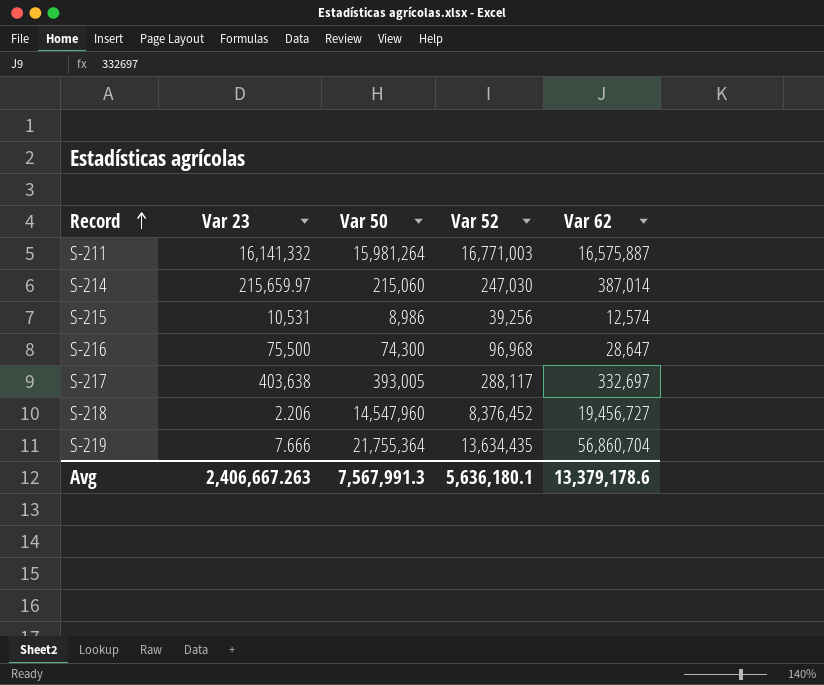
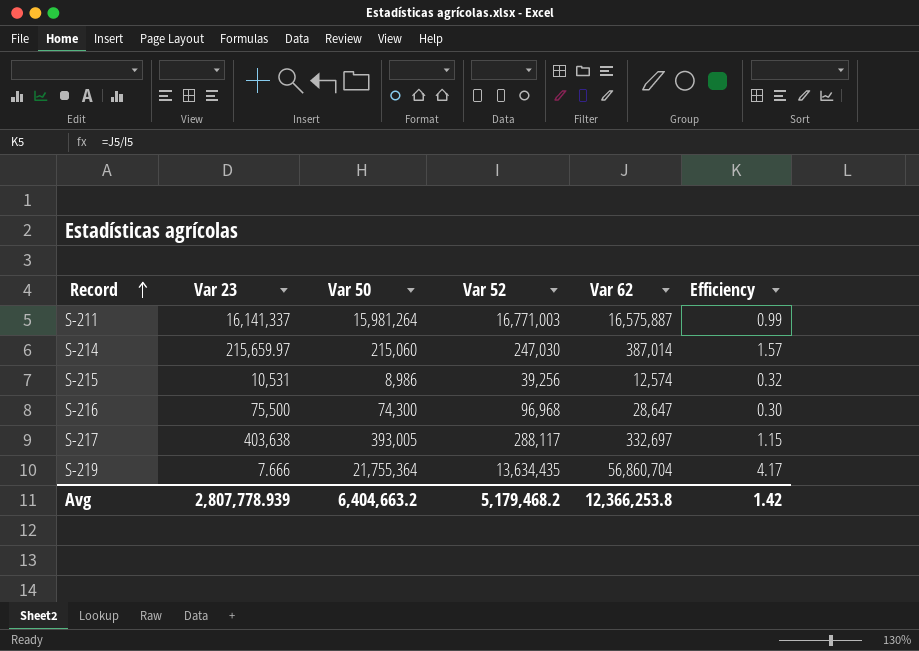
column Efficiency | formula: none -> [Var 62] / [Var 52]
row S-218: 2.206 | 14,547,960 | 8,376,452 | 19,456,727 -> none
S-211 | Var 23: 16,141,332 -> 16,141,337
Avg | Var 23: 2,406,667.263 -> 2,807,778.939
Avg | Var 50: 7,567,991.3 -> 6,404,663.2
Avg | Var 52: 5,636,180.1 -> 5,179,468.2
Avg | Var 62: 13,379,178.6 -> 12,366,253.8

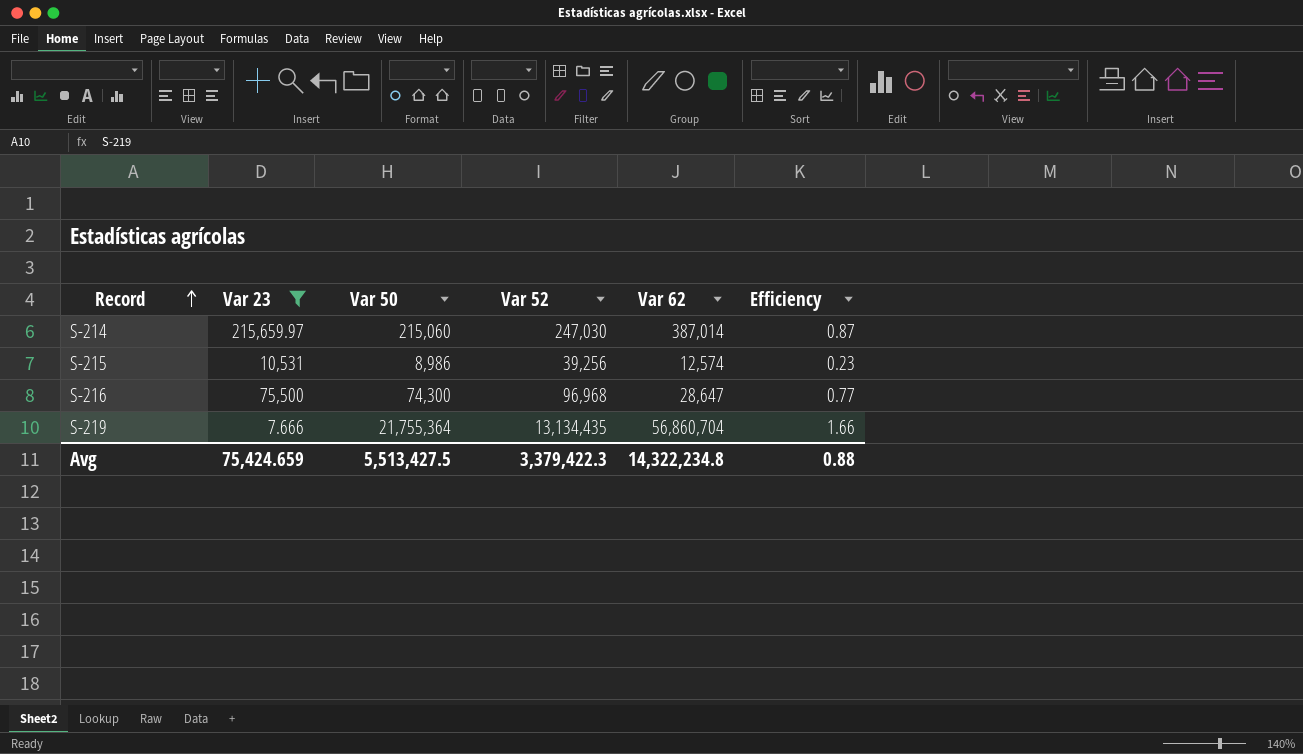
filter: none -> Var 23 <= 215,659.97
column Efficiency | formula: [Var 62] / [Var 52] -> [Var 50] / [Var 52]
S-219 | Var 52: 13,634,435 -> 13,134,435
Avg | Var 23: 2,807,778.939 -> 75,424.659
Avg | Var 50: 6,404,663.2 -> 5,513,427.5
Avg | Var 52: 5,179,468.2 -> 3,379,422.3
Avg | Var 62: 12,366,253.8 -> 14,322,234.8
Avg | Efficiency: 1.42 -> 0.88

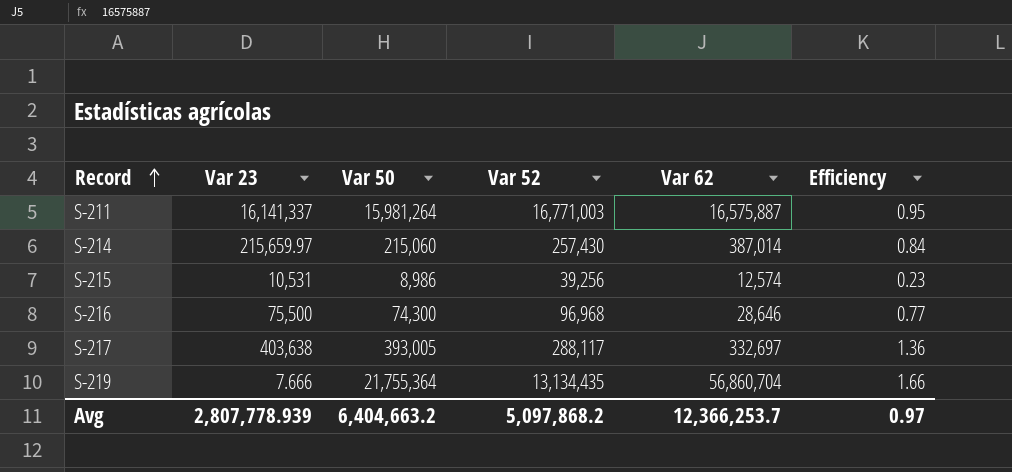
filter: Var 23 <= 215,659.97 -> none
S-214 | Var 52: 247,030 -> 257,430
S-214 | Efficiency: 0.87 -> 0.84
S-216 | Var 62: 28,647 -> 28,646
Avg | Var 23: 75,424.659 -> 2,807,778.939
Avg | Var 50: 5,513,427.5 -> 6,404,663.2
Avg | Var 52: 3,379,422.3 -> 5,097,868.2
Avg | Var 62: 14,322,234.8 -> 12,366,253.7
Avg | Efficiency: 0.88 -> 0.97

